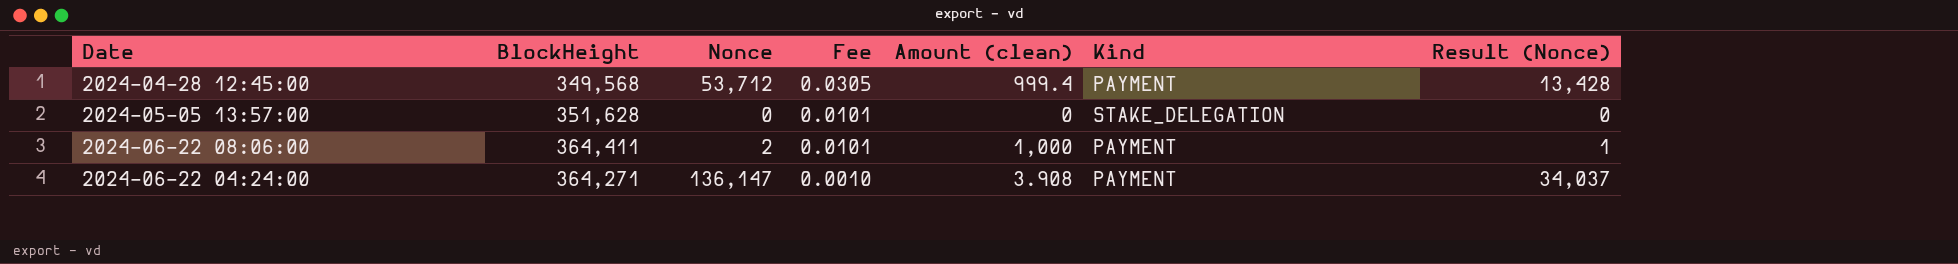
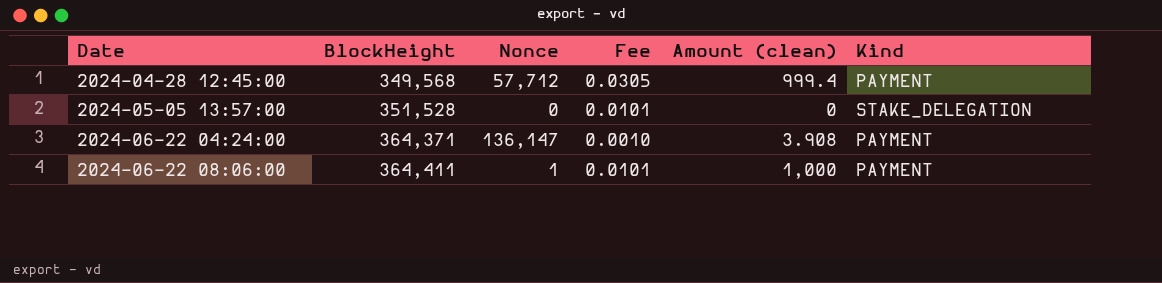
row order: Fee descending -> Date ascending
column Result (Nonce) | formula: [Nonce] * 0.25 -> none
2024-04-28 12:45:00 | Nonce: 53,712 -> 57,712
2024-05-05 13:57:00 | BlockHeight: 351,628 -> 351,528
2024-06-22 04:24:00 | BlockHeight: 364,271 -> 364,371
2024-06-22 08:06:00 | Nonce: 2 -> 1

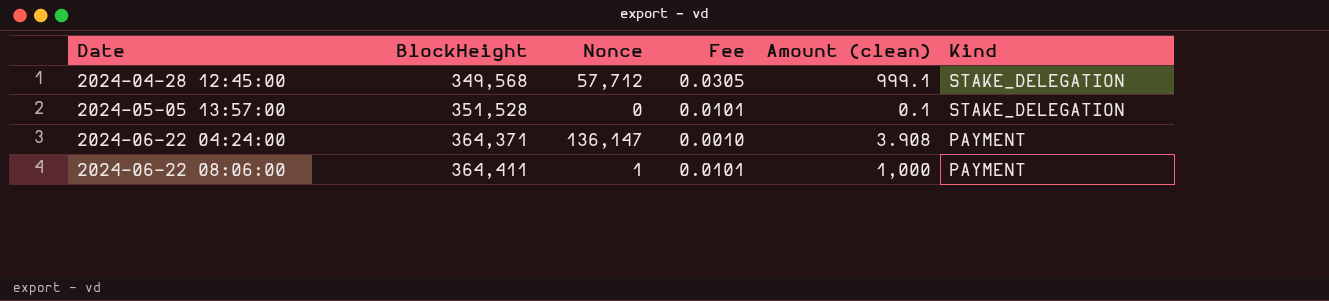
2024-04-28 12:45:00 | Amount (clean): 999.4 -> 999.1
2024-04-28 12:45:00 | Kind: PAYMENT -> STAKE_DELEGATION
2024-05-05 13:57:00 | Amount (clean): 0 -> 0.1

